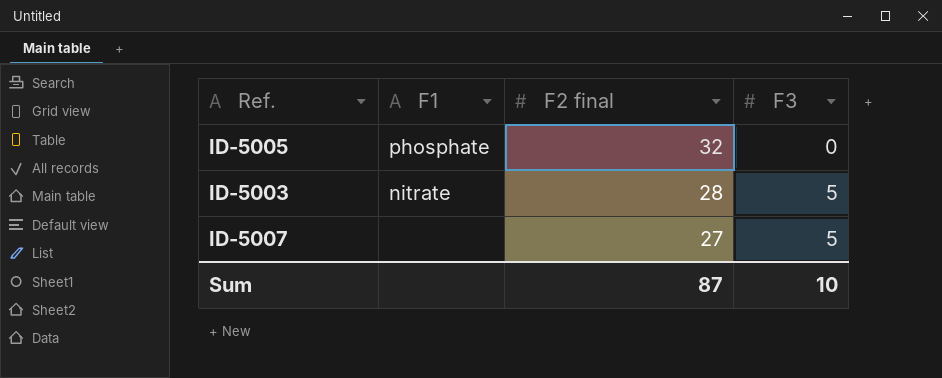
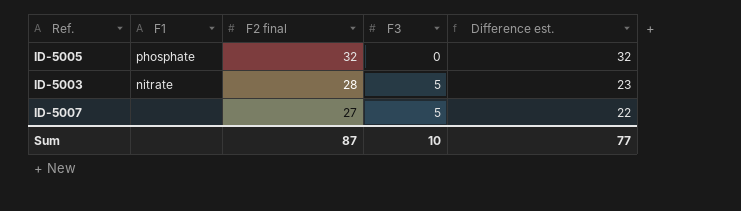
column Difference est. | formula: none -> [F2 final] - [F3]

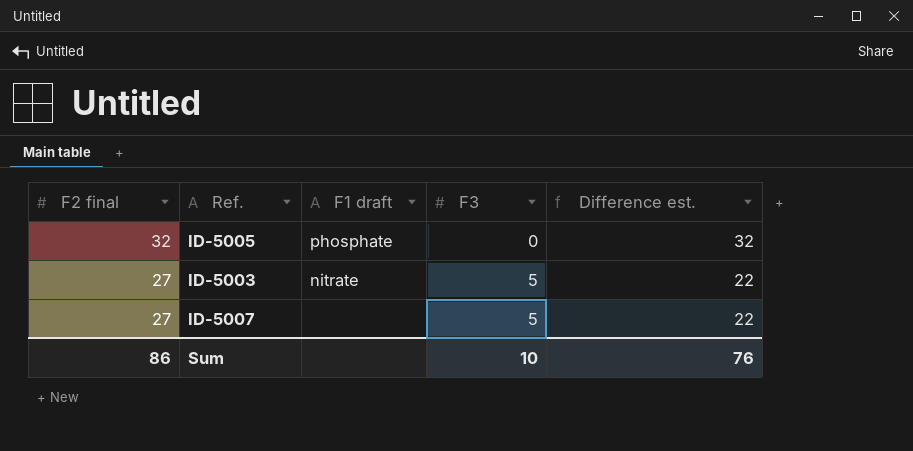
column F2 final | position: 3 -> 1
column name: F1 -> F1 draft
ID-5003 | F2 final: 28 -> 27
ID-5003 | Difference est.: 23 -> 22
Sum | F2 final: 87 -> 86
Sum | Difference est.: 77 -> 76

